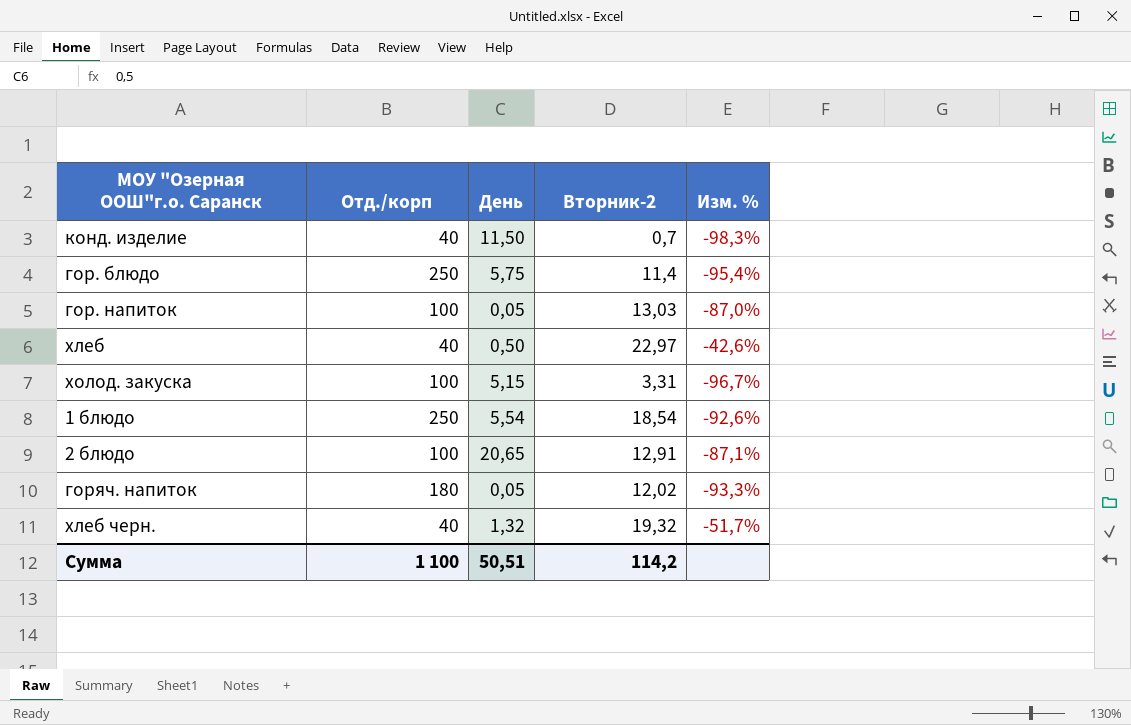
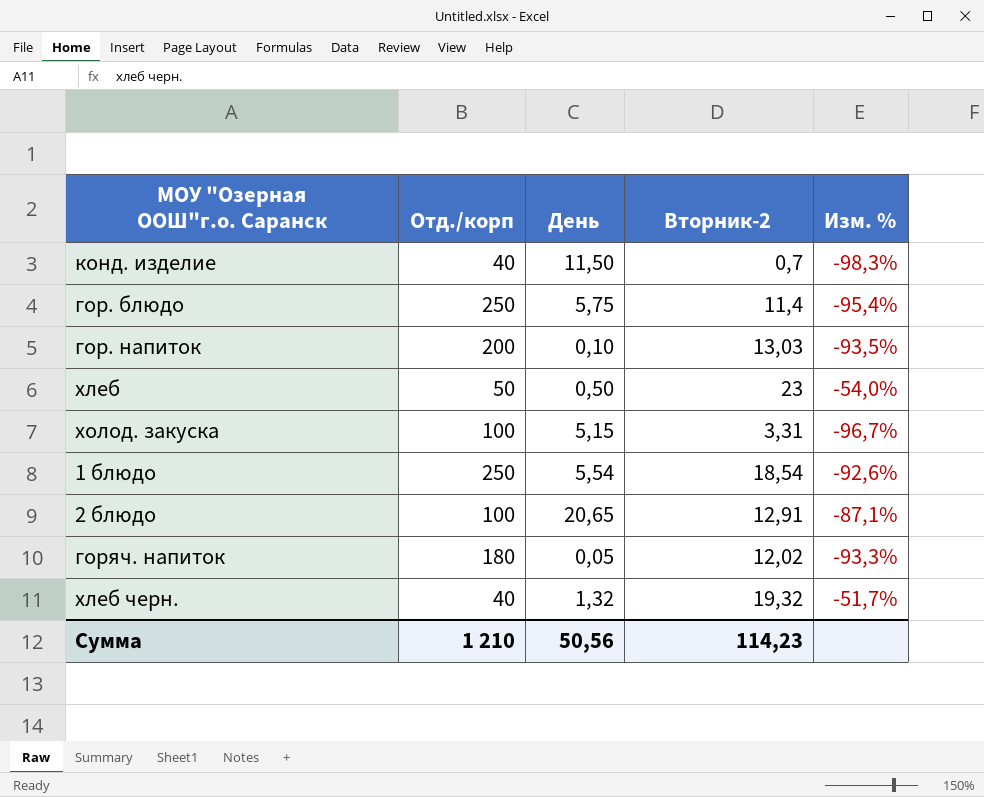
гор. напиток | Отд./корп: 100 -> 200
гор. напиток | День: 0,05 -> 0,10
гор. напиток | Изм. %: -87,0% -> -93,5%
хлеб | Отд./корп: 40 -> 50
хлеб | Вторник-2: 22,97 -> 23
хлеб | Изм. %: -42,6% -> -54,0%
Сумма | Отд./корп: 1 100 -> 1 210
Сумма | День: 50,51 -> 50,56
Сумма | Вторник-2: 114,2 -> 114,23

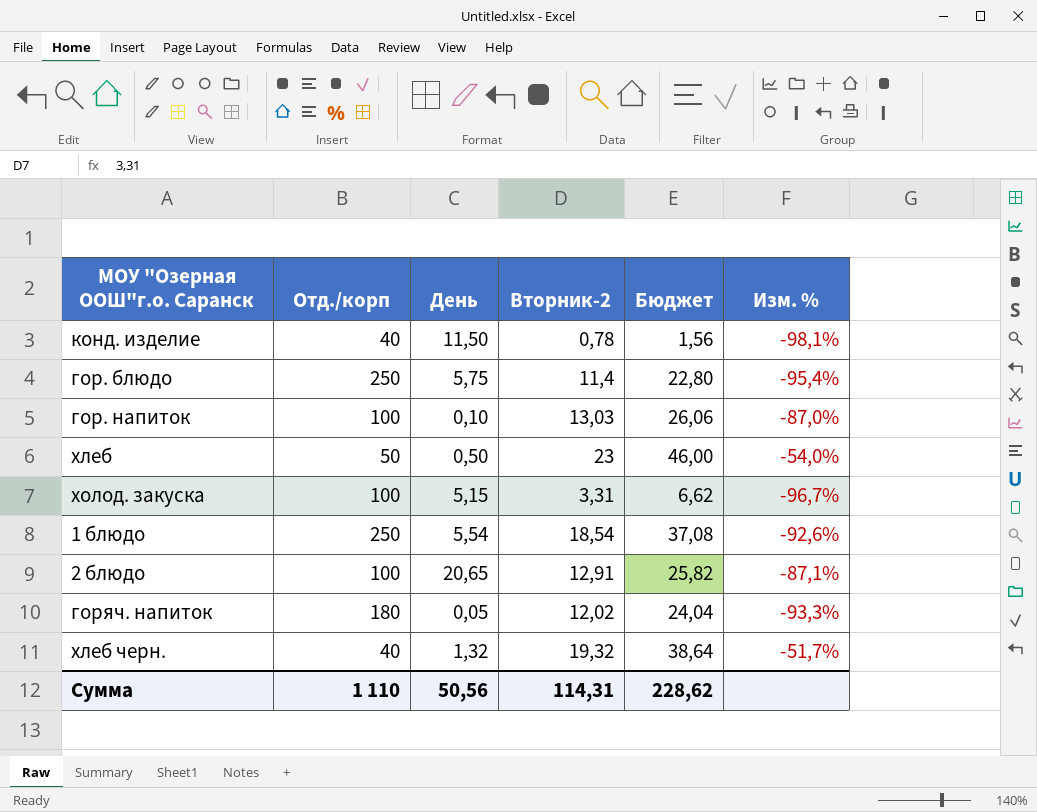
column Бюджет | formula: none -> [Вторник-2] * 2
конд. изделие | Вторник-2: 0,7 -> 0,78
конд. изделие | Изм. %: -98,3% -> -98,1%
гор. напиток | Отд./корп: 200 -> 100
гор. напиток | Изм. %: -93,5% -> -87,0%
Сумма | Отд./корп: 1 210 -> 1 110
Сумма | Вторник-2: 114,23 -> 114,31

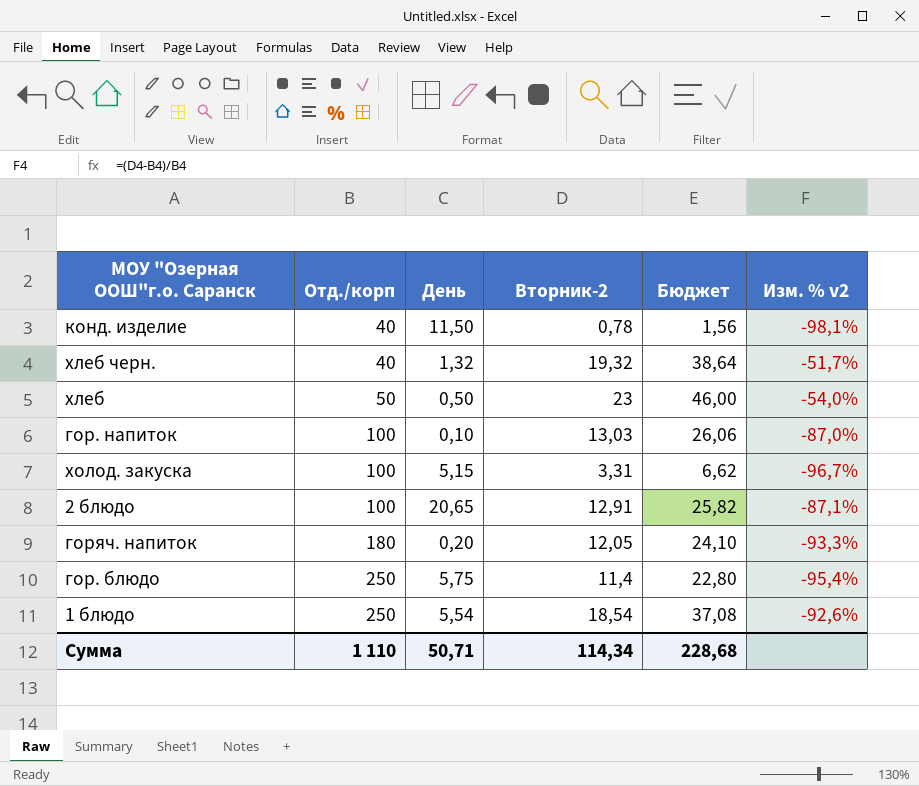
row order: none -> Отд./корп ascending
column name: Изм. % -> Изм. % v2
горяч. напиток | День: 0,05 -> 0,20
горяч. напиток | Вторник-2: 12,02 -> 12,05
горяч. напиток | Бюджет: 24,04 -> 24,10
Сумма | День: 50,56 -> 50,71
Сумма | Вторник-2: 114,31 -> 114,34
Сумма | Бюджет: 228,62 -> 228,68

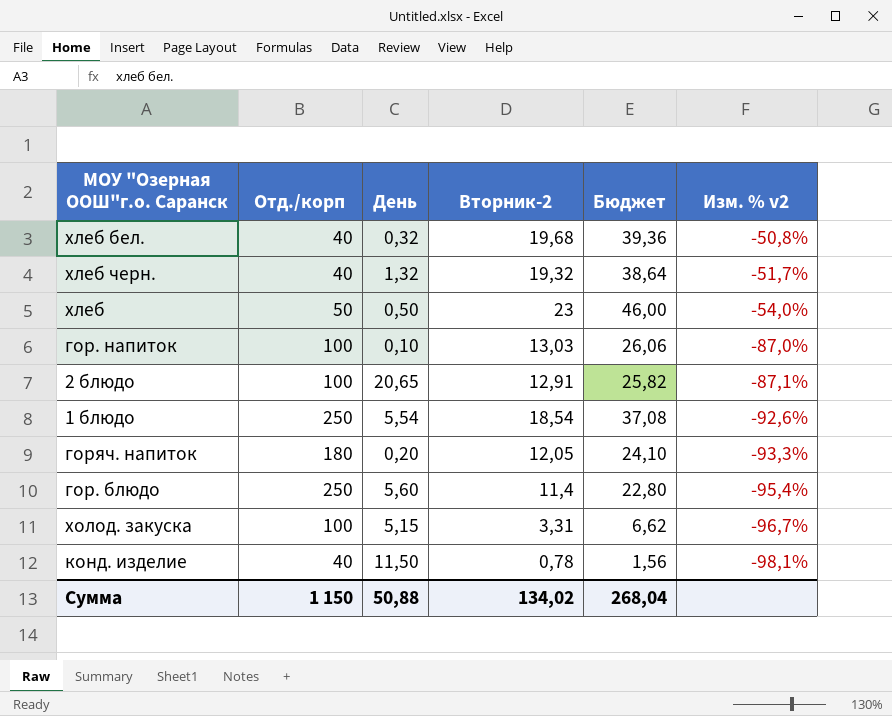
row order: Отд./корп ascending -> Изм. % v2 descending
row хлеб бел.: none -> 40 | 0,32 | 19,68 | 39,36 | -50,8%
гор. блюдо | День: 5,75 -> 5,60
Сумма | Отд./корп: 1 110 -> 1 150
Сумма | День: 50,71 -> 50,88
Сумма | Вторник-2: 114,34 -> 134,02
Сумма | Бюджет: 228,68 -> 268,04

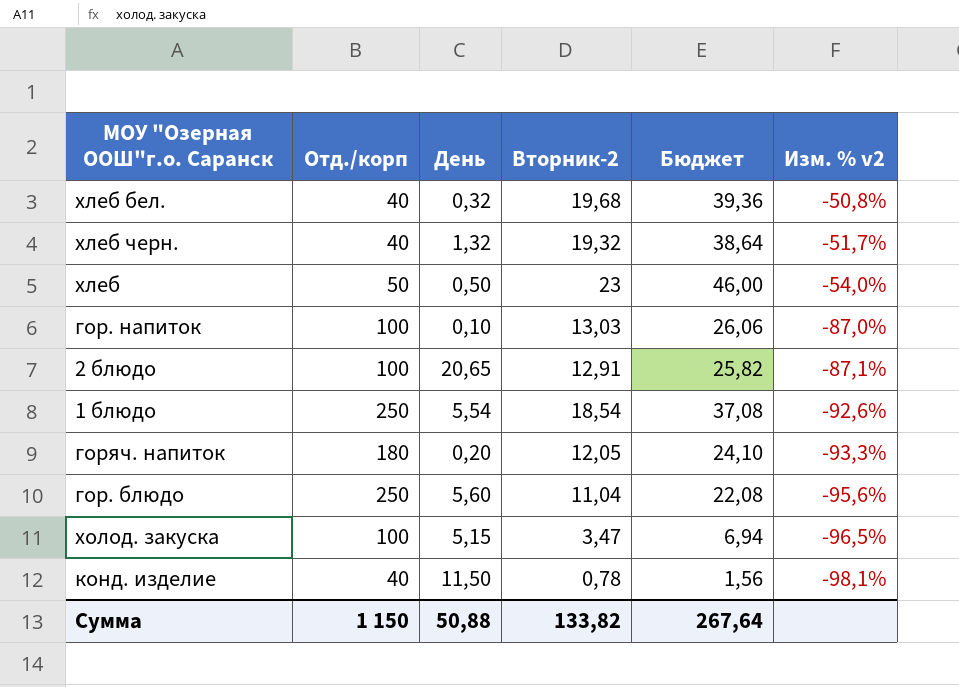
гор. блюдо | Вторник-2: 11,4 -> 11,04
гор. блюдо | Бюджет: 22,80 -> 22,08
гор. блюдо | Изм. % v2: -95,4% -> -95,6%
холод. закуска | Вторник-2: 3,31 -> 3,47
холод. закуска | Бюджет: 6,62 -> 6,94
холод. закуска | Изм. % v2: -96,7% -> -96,5%
Сумма | Вторник-2: 134,02 -> 133,82
Сумма | Бюджет: 268,04 -> 267,64

